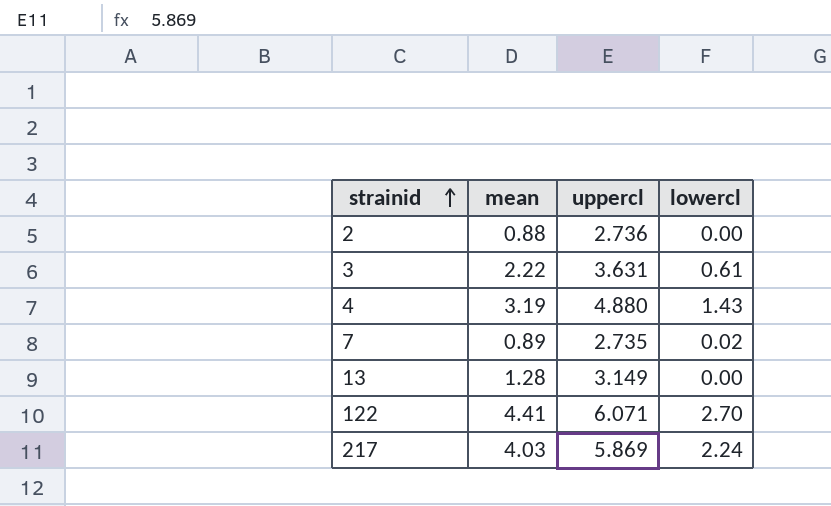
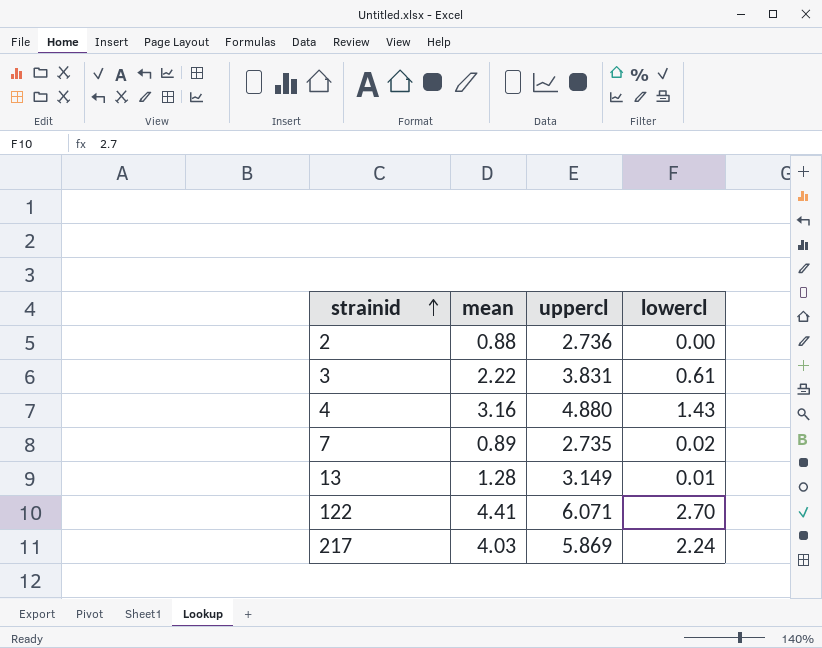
3 | uppercl: 3.631 -> 3.831
4 | mean: 3.19 -> 3.16
13 | lowercl: 0.00 -> 0.01

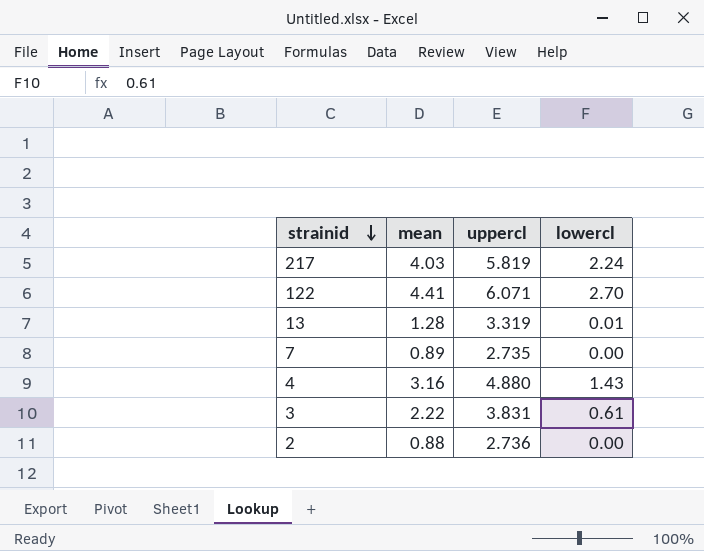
row order: strainid ascending -> strainid descending
217 | uppercl: 5.869 -> 5.819
13 | uppercl: 3.149 -> 3.319
7 | lowercl: 0.02 -> 0.00

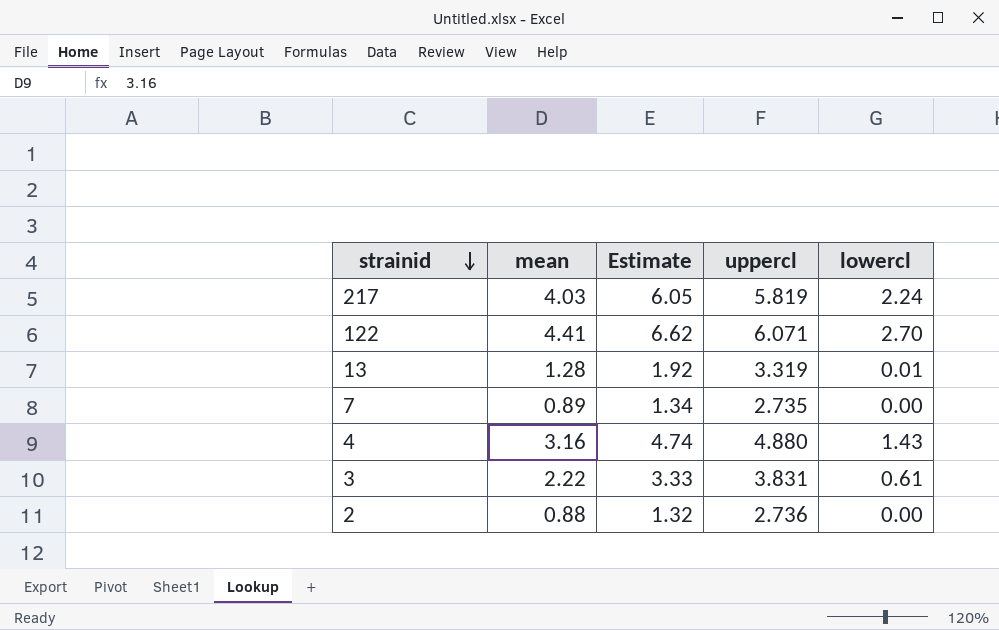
column Estimate | formula: none -> [mean] * 1.5

